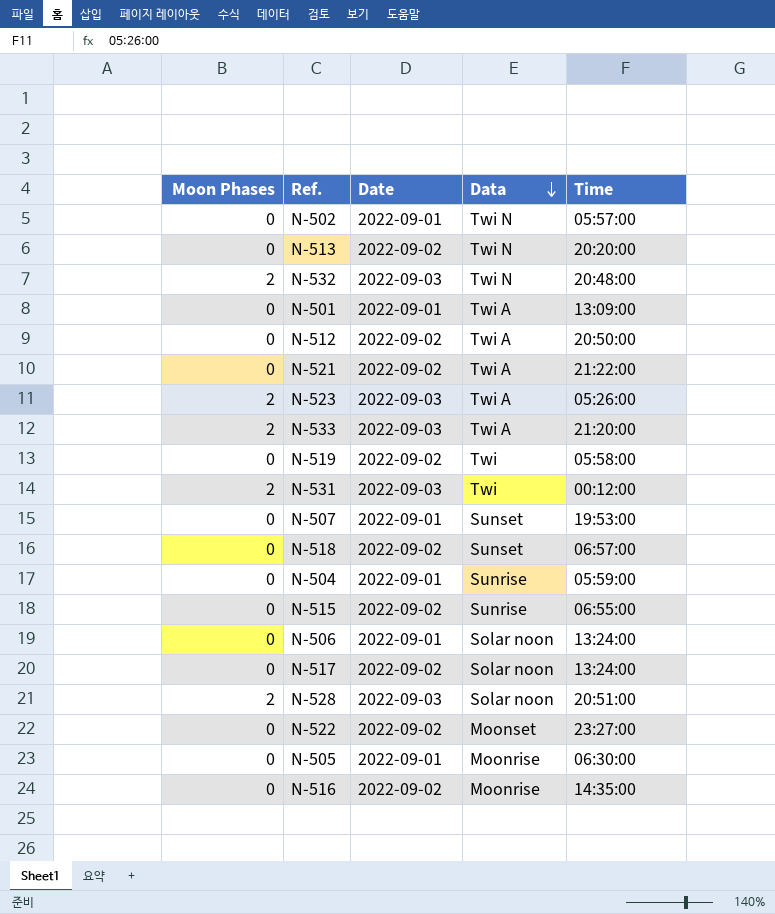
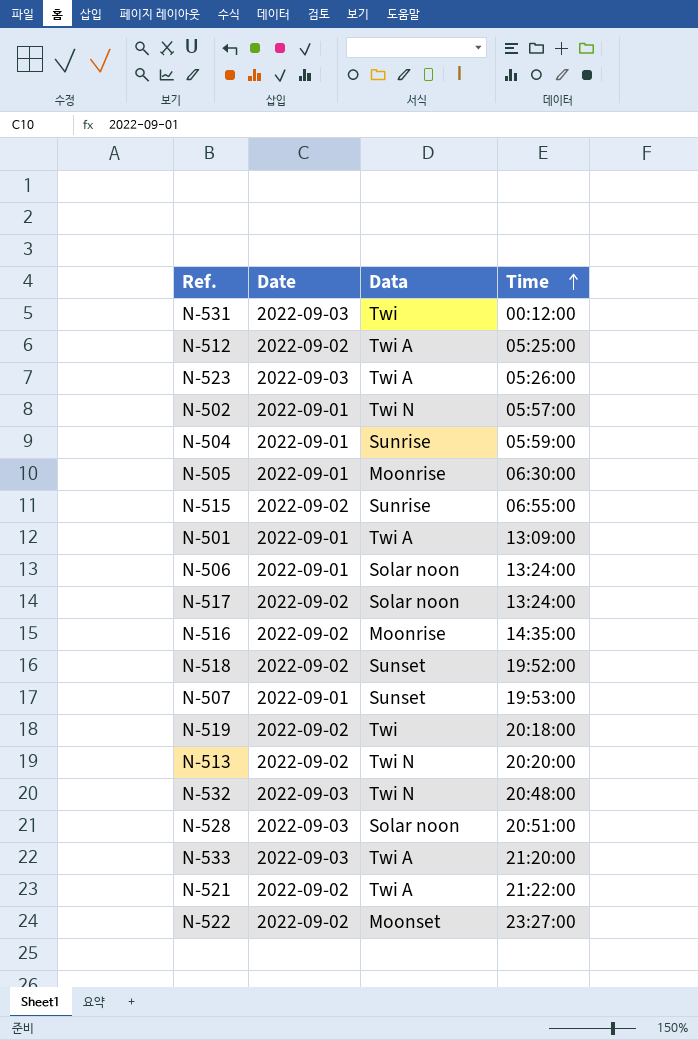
row order: Data descending -> Time ascending
column Moon Phases | position: 1 -> none
N-512 | Time: 20:50:00 -> 05:25:00
N-518 | Time: 06:57:00 -> 19:52:00
N-519 | Time: 05:58:00 -> 20:18:00

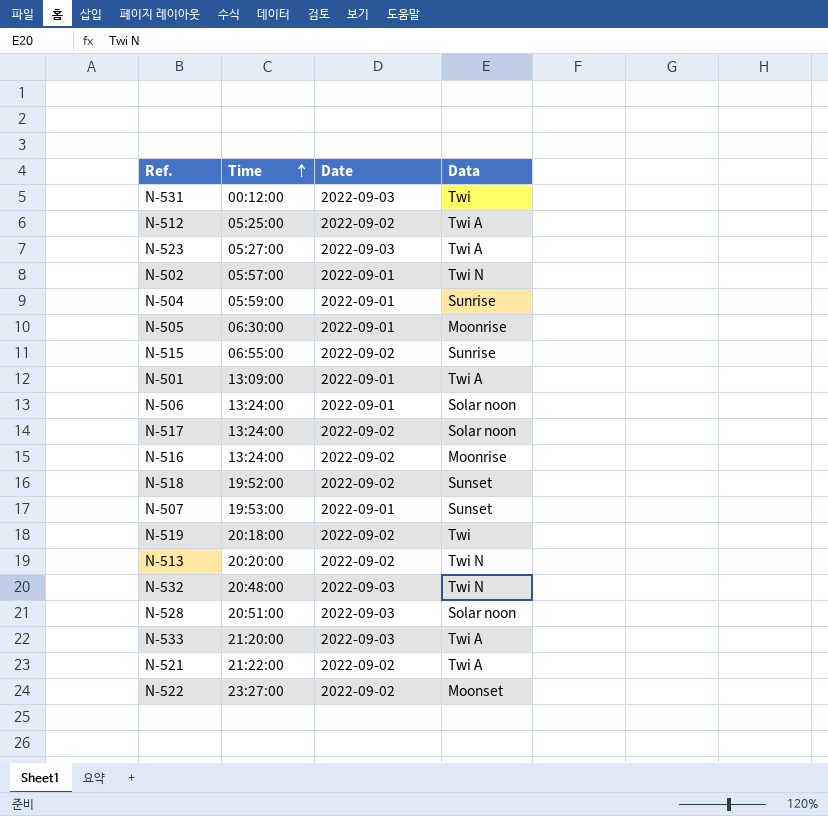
column Time | position: 4 -> 2
N-523 | Time: 05:26:00 -> 05:27:00
N-516 | Time: 14:35:00 -> 13:24:00

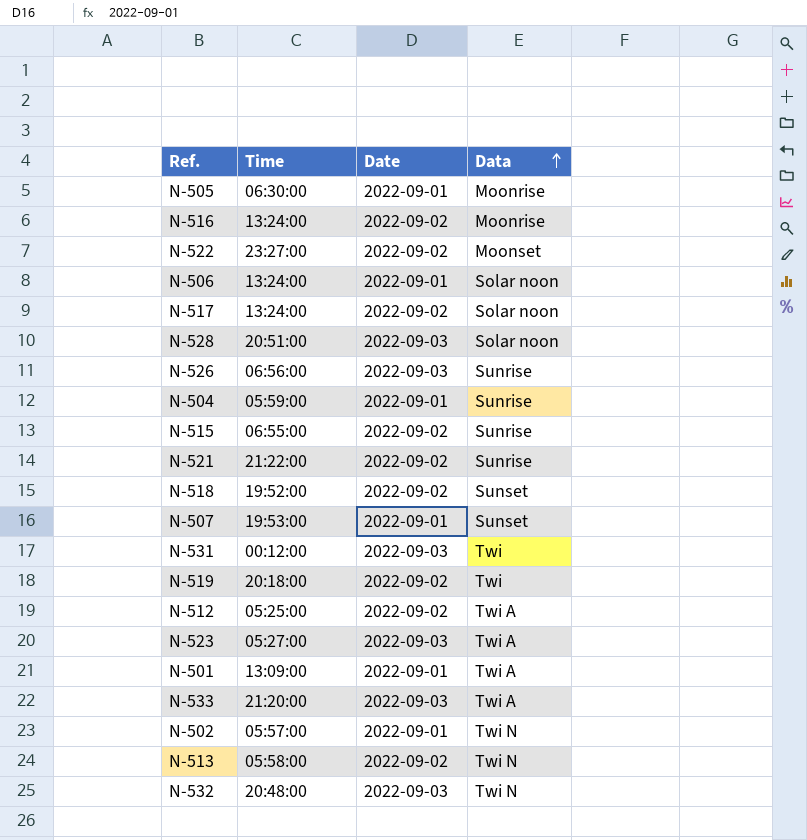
row order: Time ascending -> Data ascending
row N-526: none -> 06:56:00 | 2022-09-03 | Sunrise
N-521 | Data: Twi A -> Sunrise
N-513 | Time: 20:20:00 -> 05:58:00

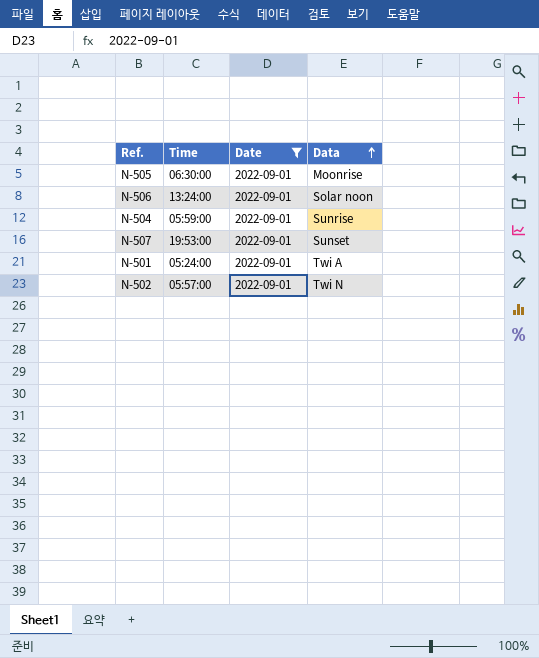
filter: none -> Date = 2022-09-01
N-501 | Time: 13:09:00 -> 05:24:00

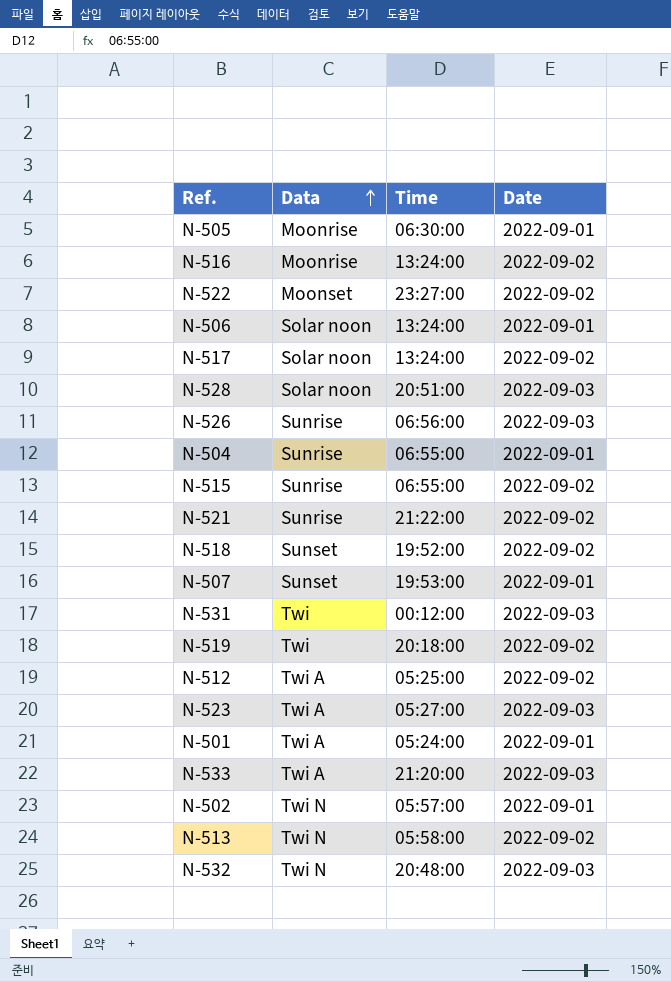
filter: Date = 2022-09-01 -> none
column Data | position: 4 -> 2
N-504 | Time: 05:59:00 -> 06:55:00

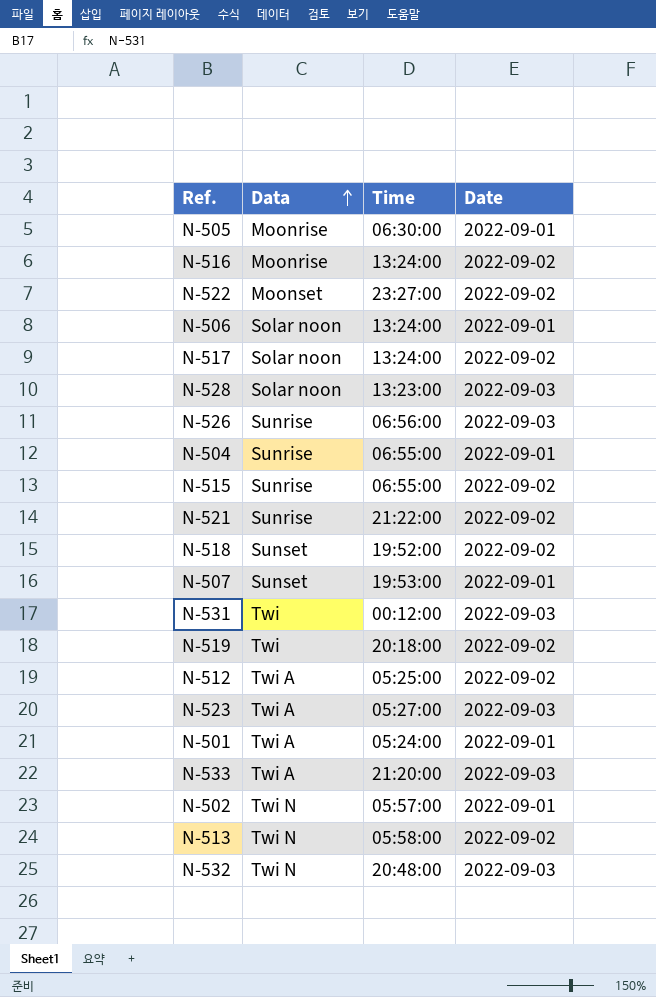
N-528 | Time: 20:51:00 -> 13:23:00

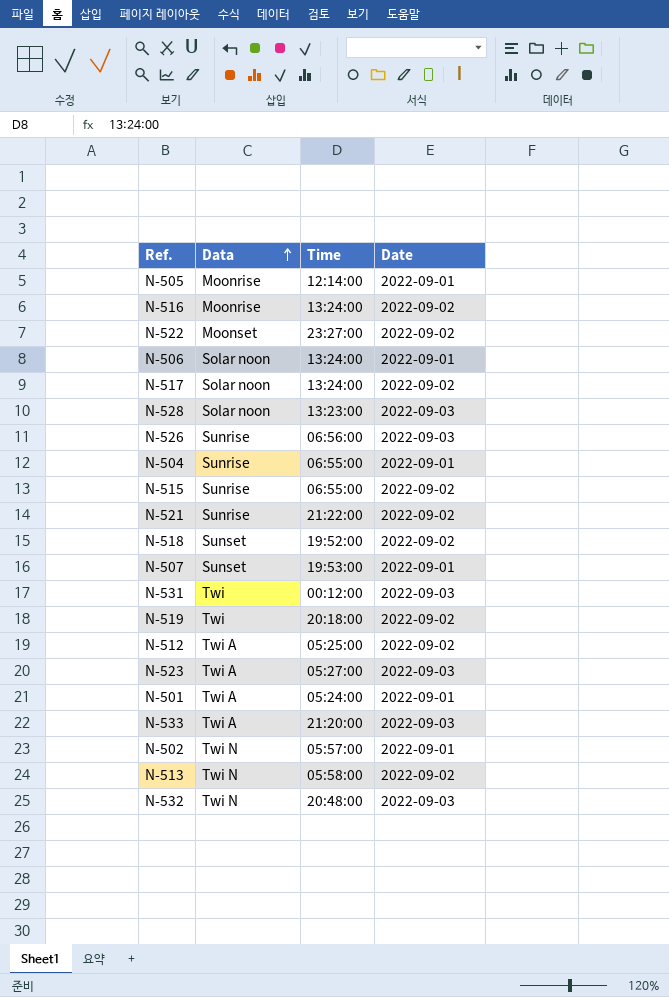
N-505 | Time: 06:30:00 -> 12:14:00

